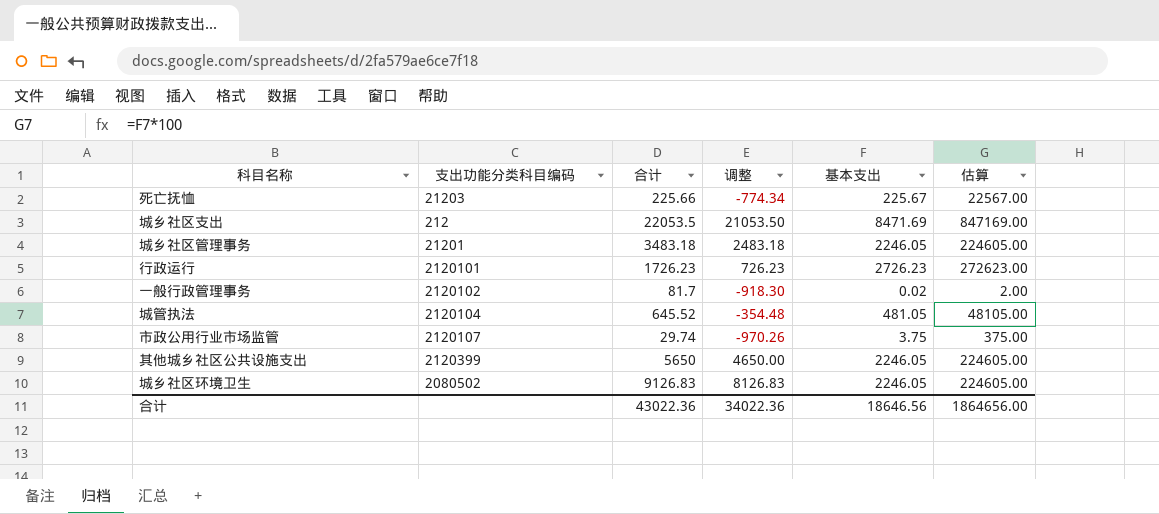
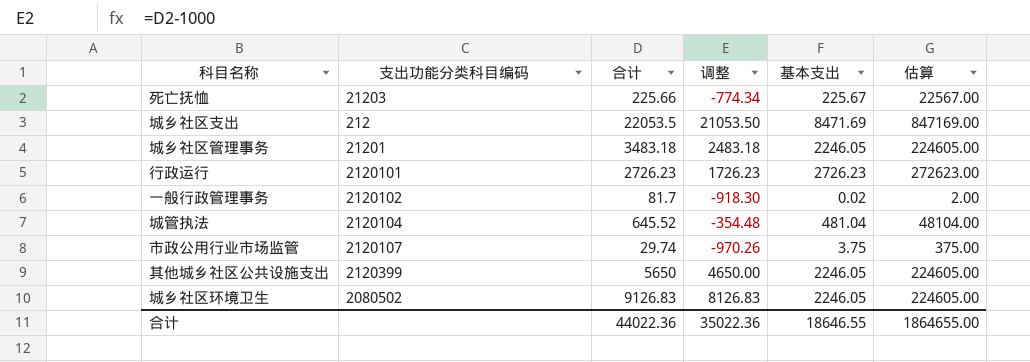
行政运行 | 合计: 1726.23 -> 2726.23
行政运行 | 调整: 726.23 -> 1726.23
城管执法 | 基本支出: 481.05 -> 481.04
城管执法 | 估算: 48105.00 -> 48104.00
合计 | 合计: 43022.36 -> 44022.36
合计 | 调整: 34022.36 -> 35022.36
合计 | 基本支出: 18646.56 -> 18646.55
合计 | 估算: 1864656.00 -> 1864655.00

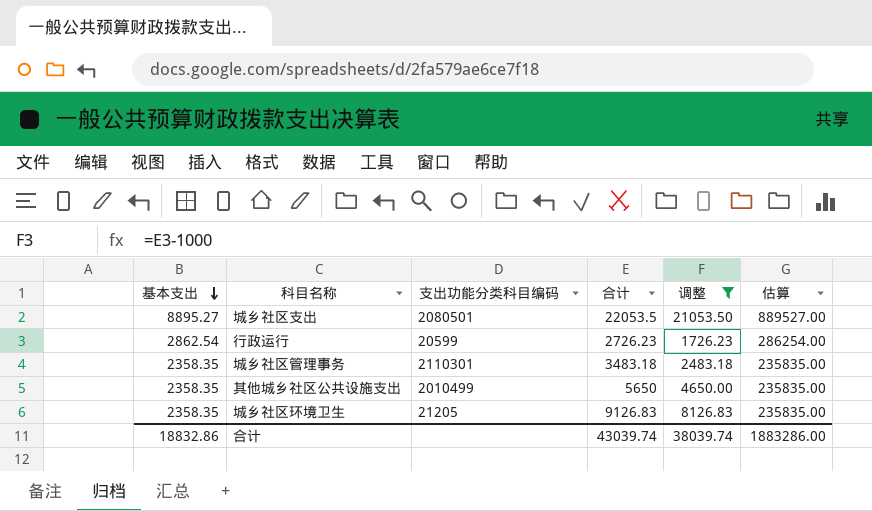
filter: none -> 调整 >= 1726.23
row order: none -> 基本支出 descending
column 基本支出 | position: 5 -> 1
城乡社区支出 | 基本支出: 8471.69 -> 8895.27
城乡社区支出 | 支出功能分类科目编码: 212 -> 2080501
城乡社区支出 | 估算: 847169.00 -> 889527.00
行政运行 | 基本支出: 2726.23 -> 2862.54
行政运行 | 支出功能分类科目编码: 2120101 -> 20599
行政运行 | 估算: 272623.00 -> 286254.00
城乡社区管理事务 | 基本支出: 2246.05 -> 2358.35
城乡社区管理事务 | 支出功能分类科目编码: 21201 -> 2110301
城乡社区管理事务 | 估算: 224605.00 -> 235835.00
其他城乡社区公共设施支出 | 基本支出: 2246.05 -> 2358.35
其他城乡社区公共设施支出 | 支出功能分类科目编码: 2120399 -> 2010499
其他城乡社区公共设施支出 | 估算: 224605.00 -> 235835.00
城乡社区环境卫生 | 基本支出: 2246.05 -> 2358.35
城乡社区环境卫生 | 支出功能分类科目编码: 2080502 -> 21205
城乡社区环境卫生 | 估算: 224605.00 -> 235835.00
合计 | 基本支出: 18646.55 -> 18832.86
合计 | 合计: 44022.36 -> 43039.74
合计 | 调整: 35022.36 -> 38039.74
合计 | 估算: 1864655.00 -> 1883286.00

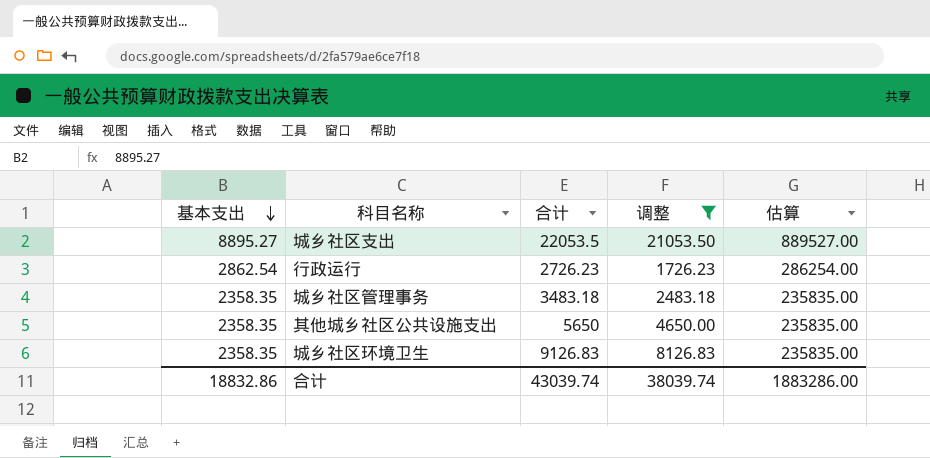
column 支出功能分类科目编码 | position: 3 -> none

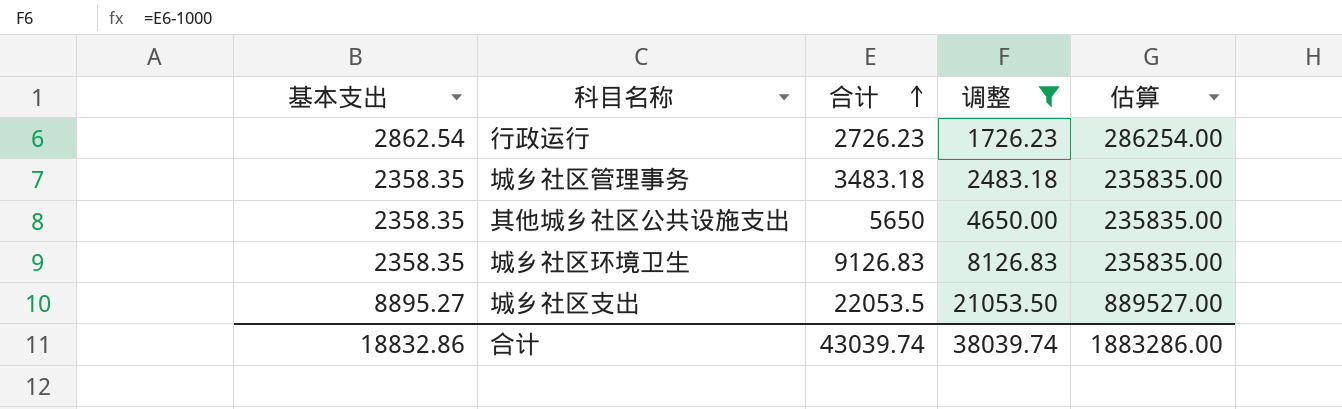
row order: 基本支出 descending -> 合计 ascending

